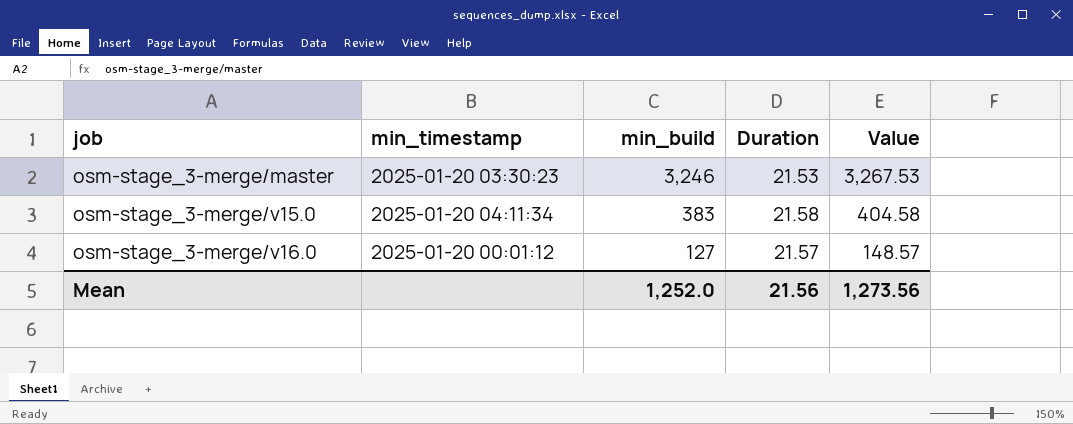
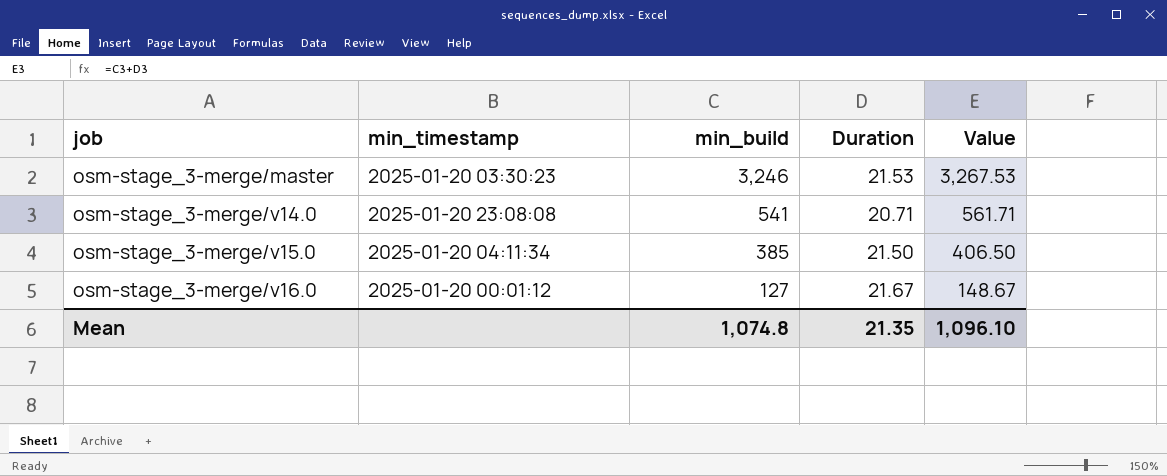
row osm-stage_3-merge/v14.0: none -> 2025-01-20 23:08:08 | 541 | 20.71 | 561.71
osm-stage_3-merge/v15.0 | min_build: 383 -> 385
osm-stage_3-merge/v15.0 | Duration: 21.58 -> 21.50
osm-stage_3-merge/v15.0 | Value: 404.58 -> 406.50
osm-stage_3-merge/v16.0 | Duration: 21.57 -> 21.67
osm-stage_3-merge/v16.0 | Value: 148.57 -> 148.67
Mean | min_build: 1,252.0 -> 1,074.8
Mean | Duration: 21.56 -> 21.35
Mean | Value: 1,273.56 -> 1,096.10

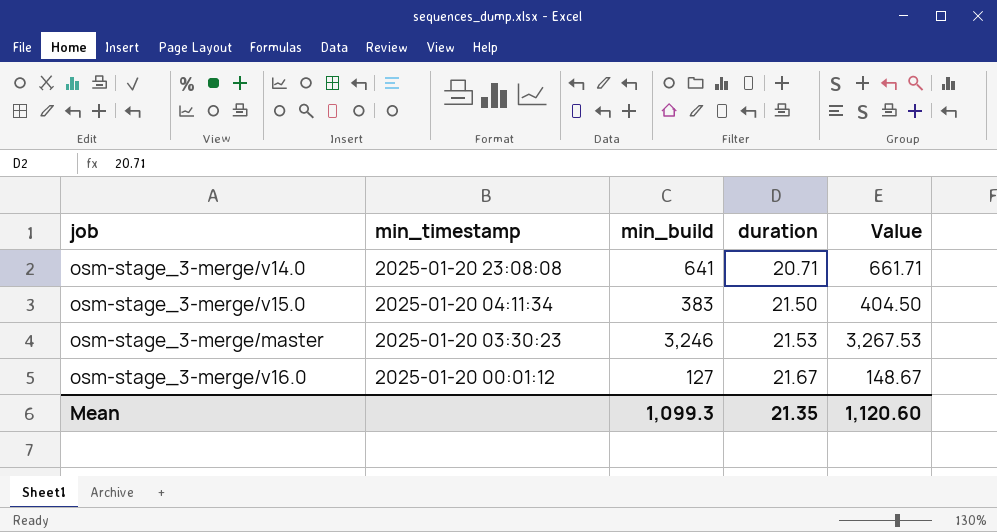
row order: job ascending -> min_timestamp descending
column name: Duration -> duration
osm-stage_3-merge/v14.0 | min_build: 541 -> 641
osm-stage_3-merge/v14.0 | Value: 561.71 -> 661.71
osm-stage_3-merge/v15.0 | min_build: 385 -> 383
osm-stage_3-merge/v15.0 | Value: 406.50 -> 404.50
Mean | min_build: 1,074.8 -> 1,099.3
Mean | Value: 1,096.10 -> 1,120.60

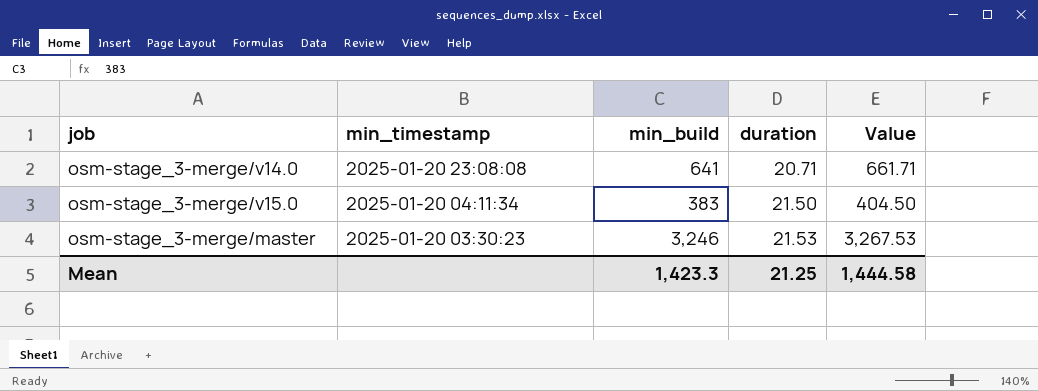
row osm-stage_3-merge/v16.0: 2025-01-20 00:01:12 | 127 | 21.67 | 148.67 -> none
Mean | min_build: 1,099.3 -> 1,423.3
Mean | duration: 21.35 -> 21.25
Mean | Value: 1,120.60 -> 1,444.58

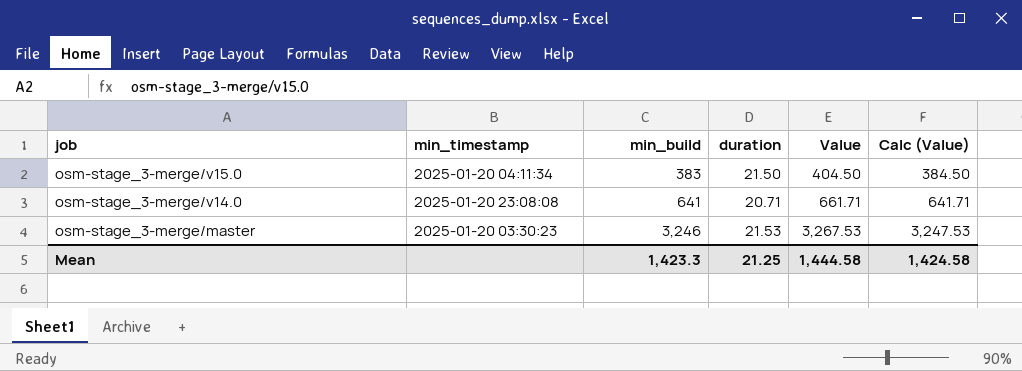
row order: min_timestamp descending -> job descending
column Calc (Value) | formula: none -> [Value] - 20

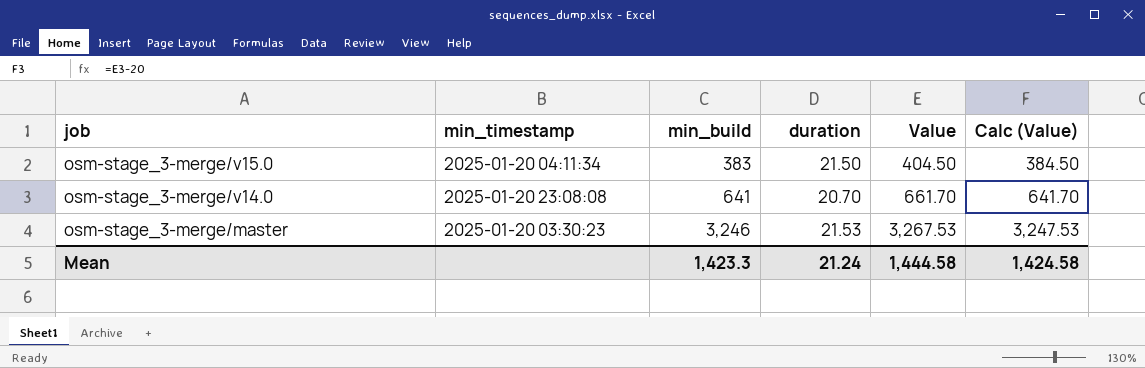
osm-stage_3-merge/v14.0 | duration: 20.71 -> 20.70
osm-stage_3-merge/v14.0 | Value: 661.71 -> 661.70
osm-stage_3-merge/v14.0 | Calc (Value): 641.71 -> 641.70
Mean | duration: 21.25 -> 21.24

